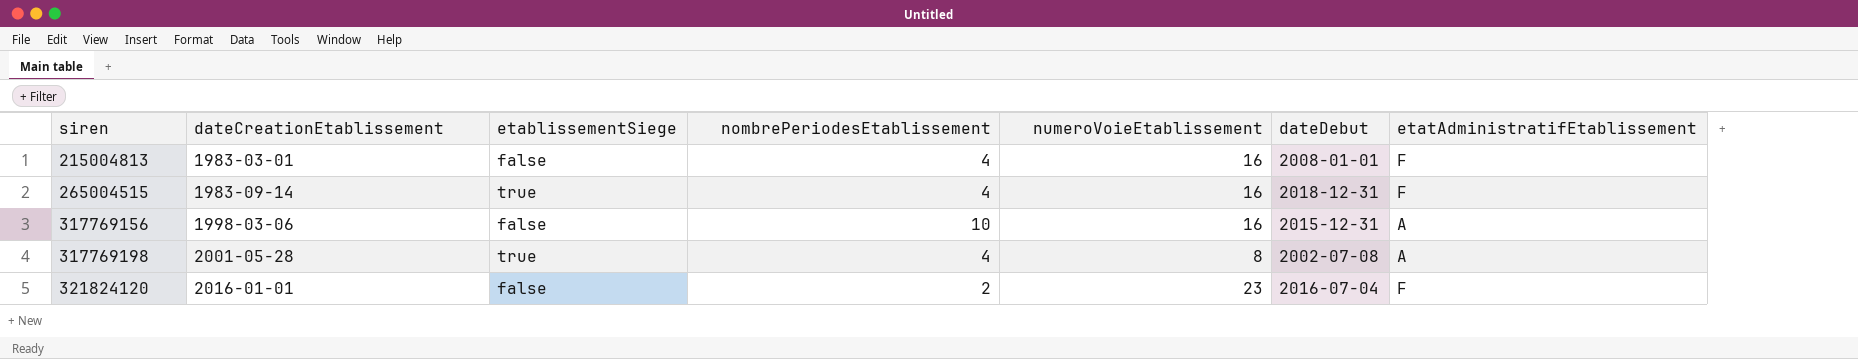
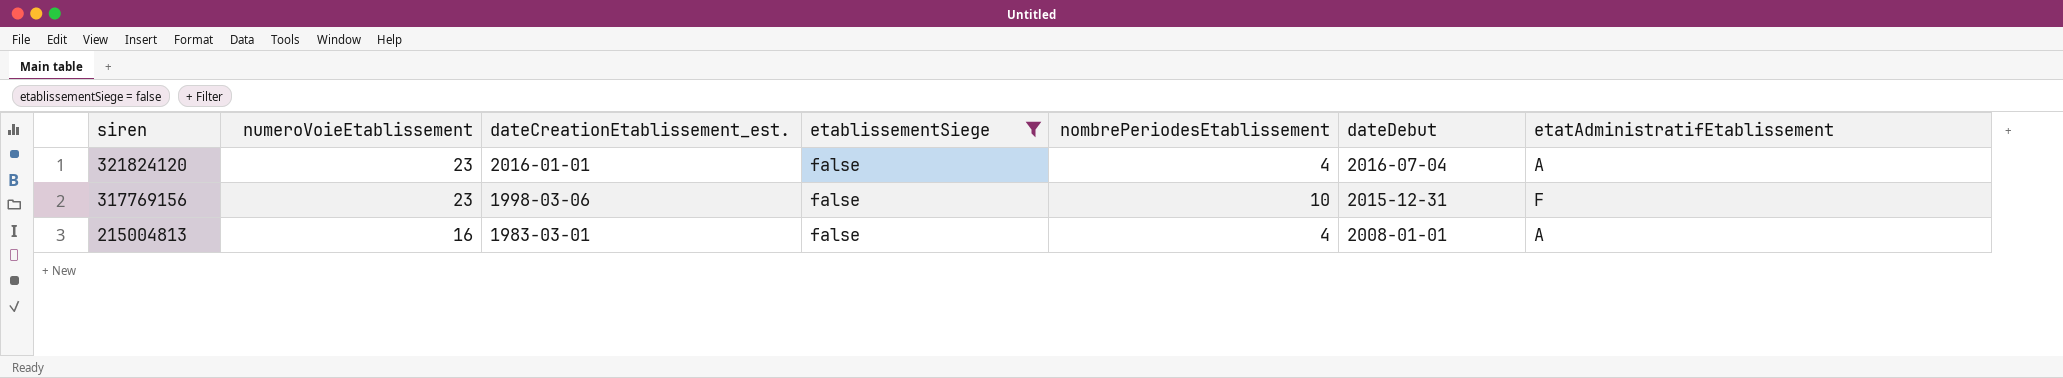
filter: none -> etablissementSiege = false
row order: siren ascending -> siren descending
column numeroVoieEtablissement | position: 5 -> 2
column name: dateCreationEtablissement -> dateCreationEtablissement_est.
321824120 | nombrePeriodesEtablissement: 2 -> 4
321824120 | etatAdministratifEtablissement: F -> A
317769156 | numeroVoieEtablissement: 16 -> 23
317769156 | etatAdministratifEtablissement: A -> F
215004813 | etatAdministratifEtablissement: F -> A

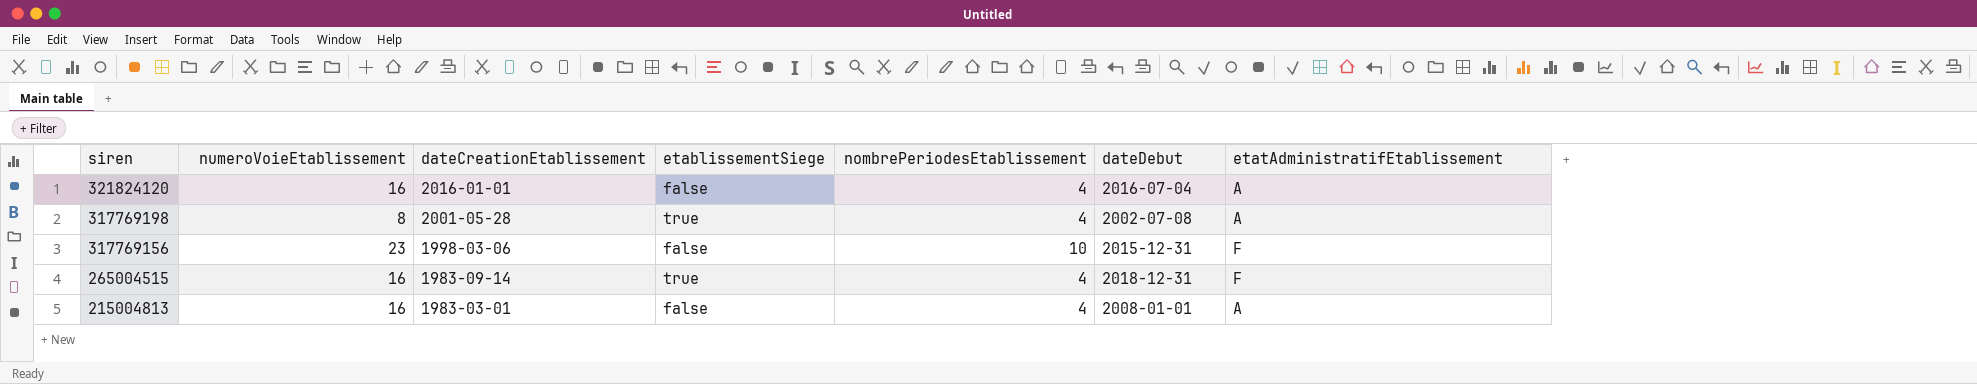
filter: etablissementSiege = false -> none
column name: dateCreationEtablissement_est. -> dateCreationEtablissement
321824120 | numeroVoieEtablissement: 23 -> 16

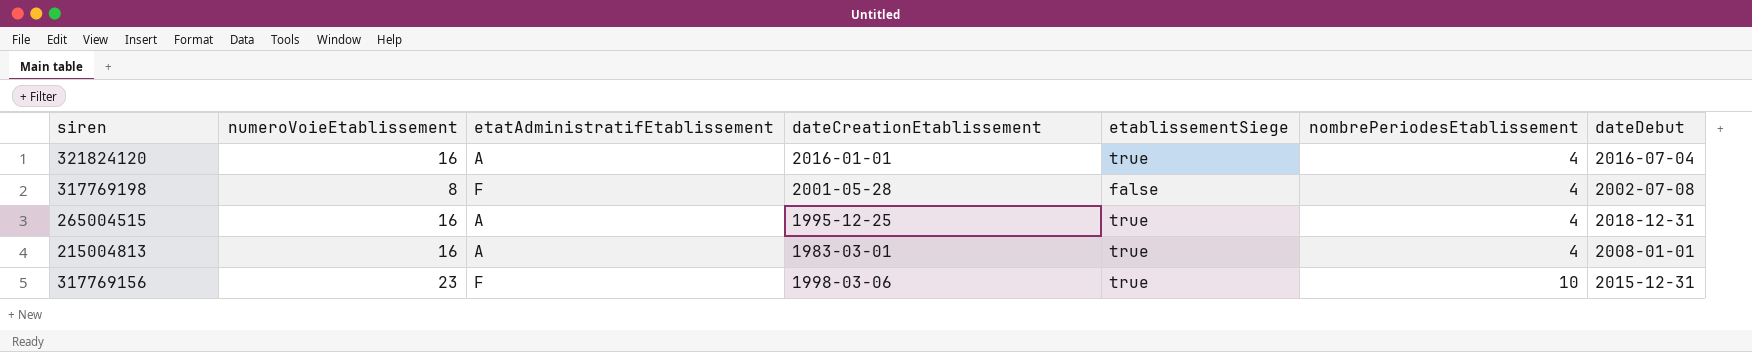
row order: siren descending -> nombrePeriodesEtablissement ascending
column etatAdministratifEtablissement | position: 7 -> 3
321824120 | etablissementSiege: false -> true
317769198 | etatAdministratifEtablissement: A -> F
317769198 | etablissementSiege: true -> false
265004515 | etatAdministratifEtablissement: F -> A
265004515 | dateCreationEtablissement: 1983-09-14 -> 1995-12-25
215004813 | etablissementSiege: false -> true
317769156 | etablissementSiege: false -> true

